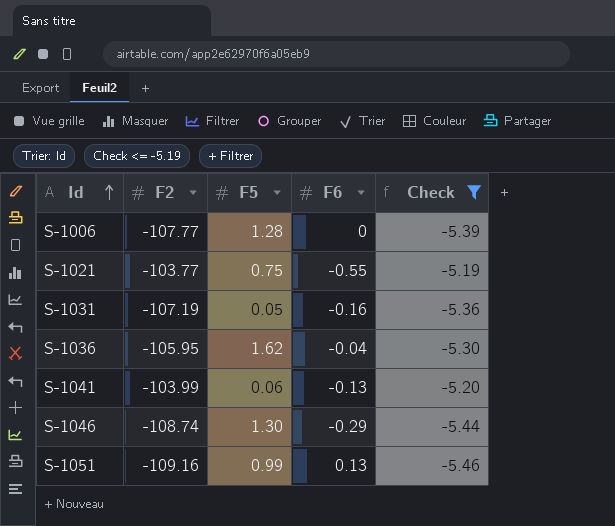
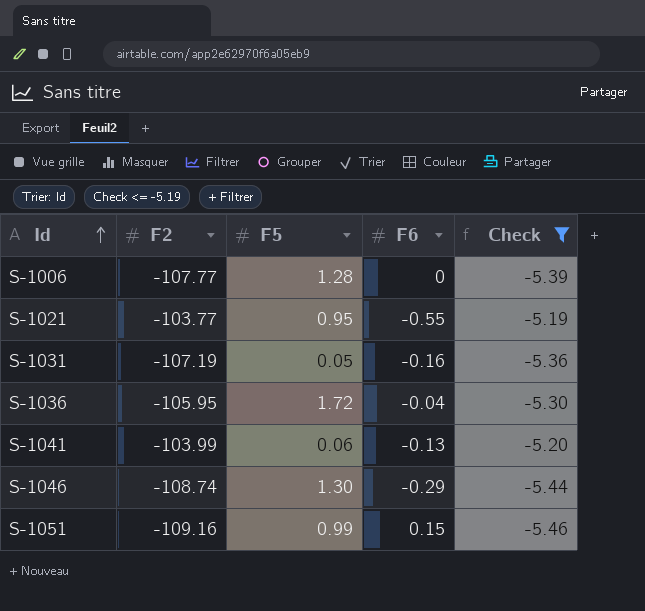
S-1021 | F5: 0.75 -> 0.95
S-1036 | F5: 1.62 -> 1.72
S-1051 | F6: 0.13 -> 0.15

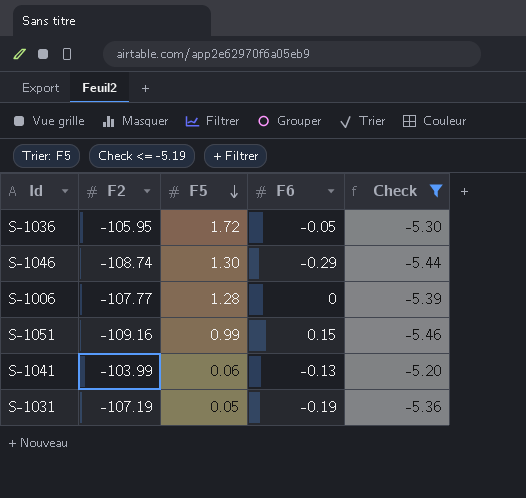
row order: Id ascending -> F5 descending
row S-1021: -103.77 | 0.95 | -0.55 | -5.19 -> none
S-1036 | F6: -0.04 -> -0.05
S-1031 | F6: -0.16 -> -0.19

